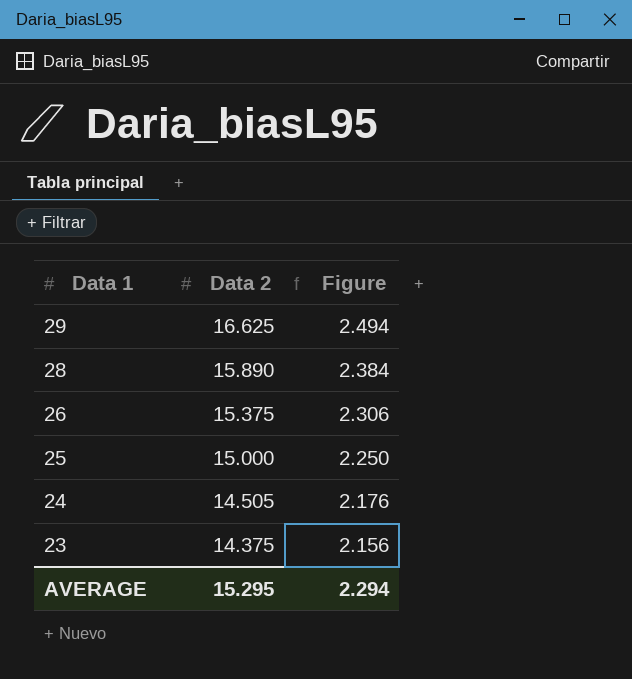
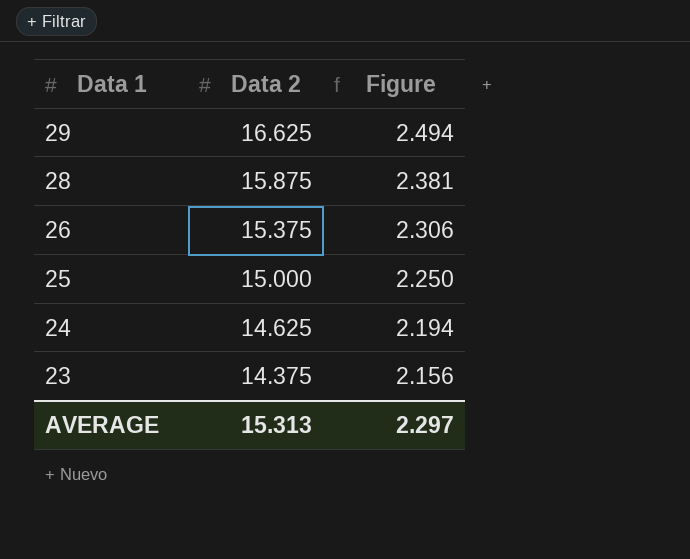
28 | Data 2: 15.890 -> 15.875
28 | Figure: 2.384 -> 2.381
24 | Data 2: 14.505 -> 14.625
24 | Figure: 2.176 -> 2.194
AVERAGE | Data 2: 15.295 -> 15.313
AVERAGE | Figure: 2.294 -> 2.297

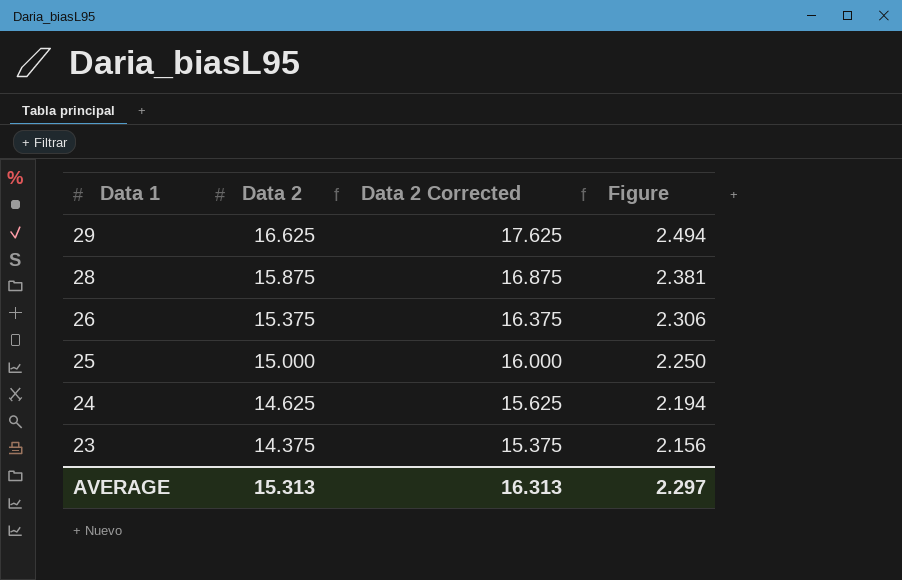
column Data 2 Corrected | formula: none -> [Data 2] + 1

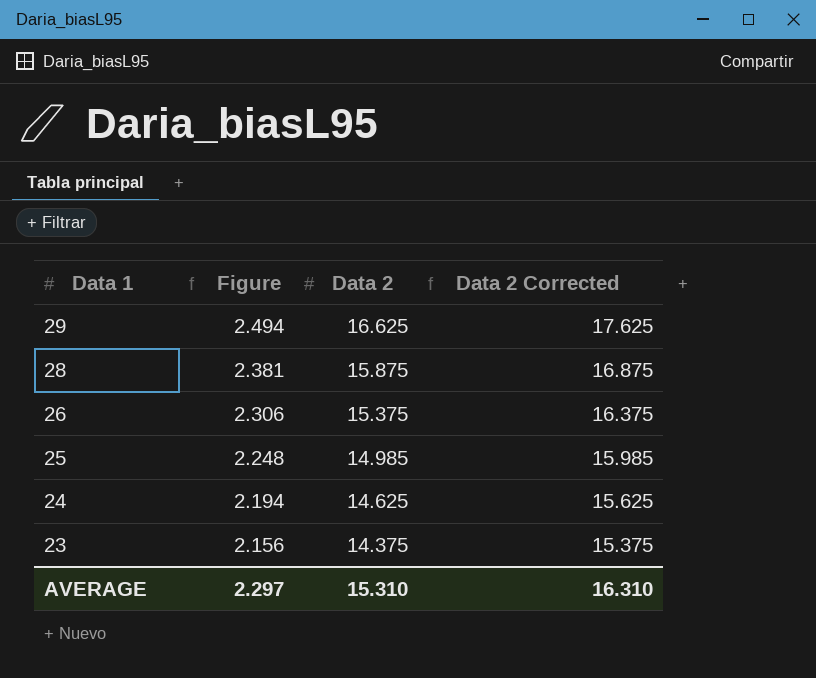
column Figure | position: 4 -> 2
25 | Figure: 2.250 -> 2.248
25 | Data 2: 15.000 -> 14.985
25 | Data 2 Corrected: 16.000 -> 15.985
AVERAGE | Data 2: 15.313 -> 15.310
AVERAGE | Data 2 Corrected: 16.313 -> 16.310

